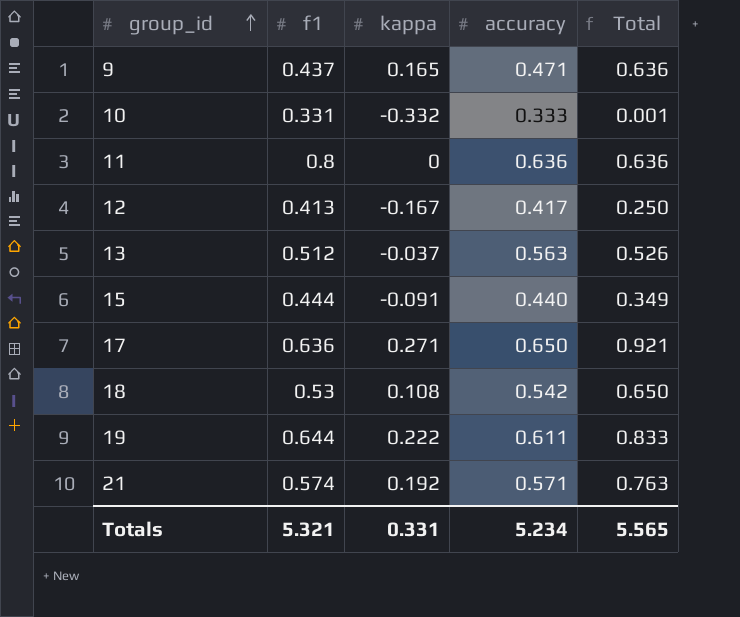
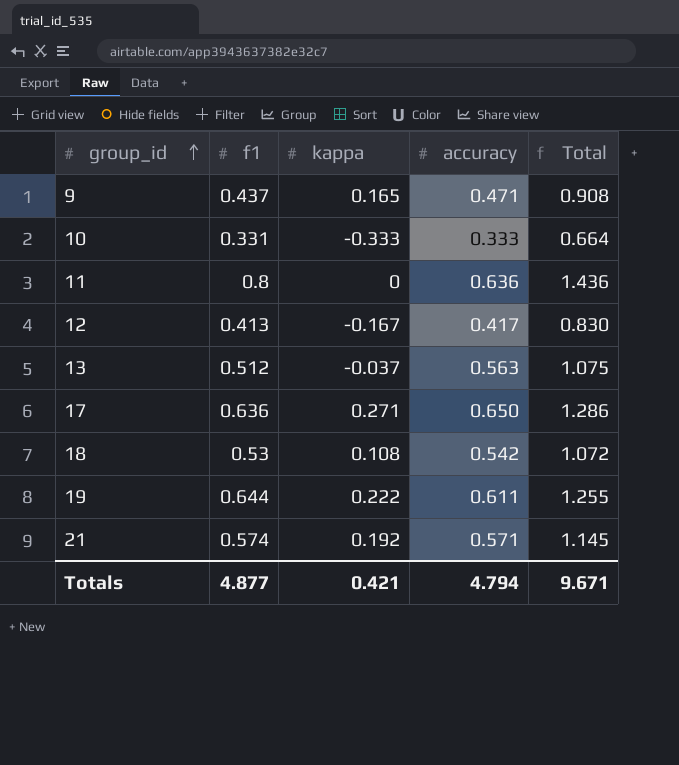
column Total | formula: [kappa] + [accuracy] -> [f1] + [accuracy]
row 15: 0.444 | -0.091 | 0.440 | 0.349 -> none
10 | kappa: -0.332 -> -0.333
Totals | f1: 5.321 -> 4.877
Totals | kappa: 0.331 -> 0.421
Totals | accuracy: 5.234 -> 4.794
Totals | Total: 5.565 -> 9.671

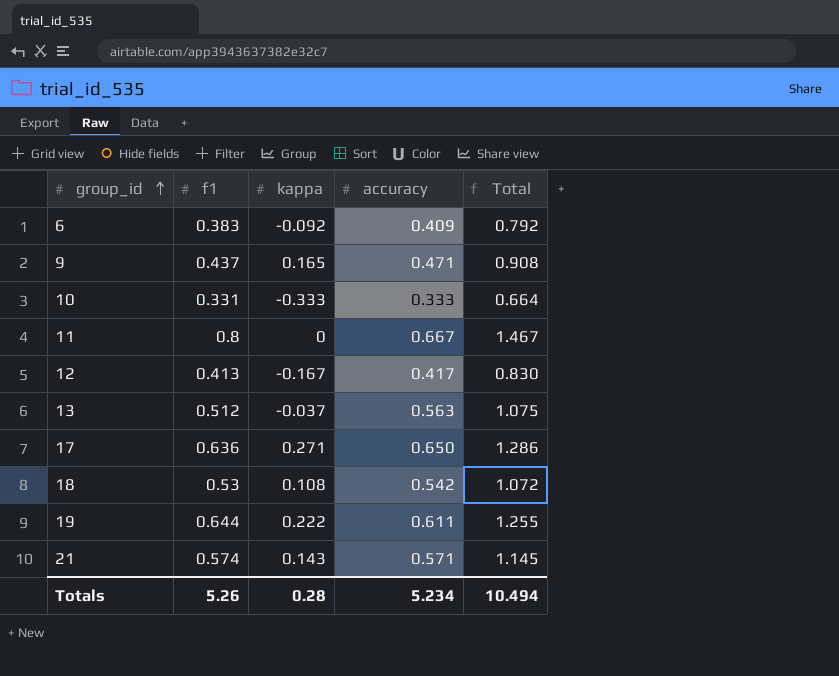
row 6: none -> 0.383 | -0.092 | 0.409 | 0.792
11 | accuracy: 0.636 -> 0.667
11 | Total: 1.436 -> 1.467
21 | kappa: 0.192 -> 0.143
Totals | f1: 4.877 -> 5.26
Totals | kappa: 0.421 -> 0.28
Totals | accuracy: 4.794 -> 5.234
Totals | Total: 9.671 -> 10.494

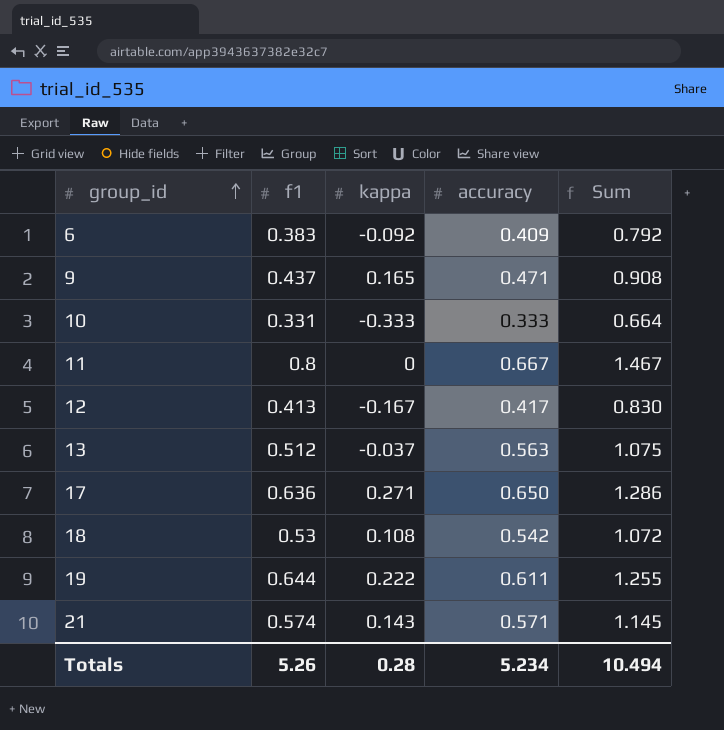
column name: Total -> Sum

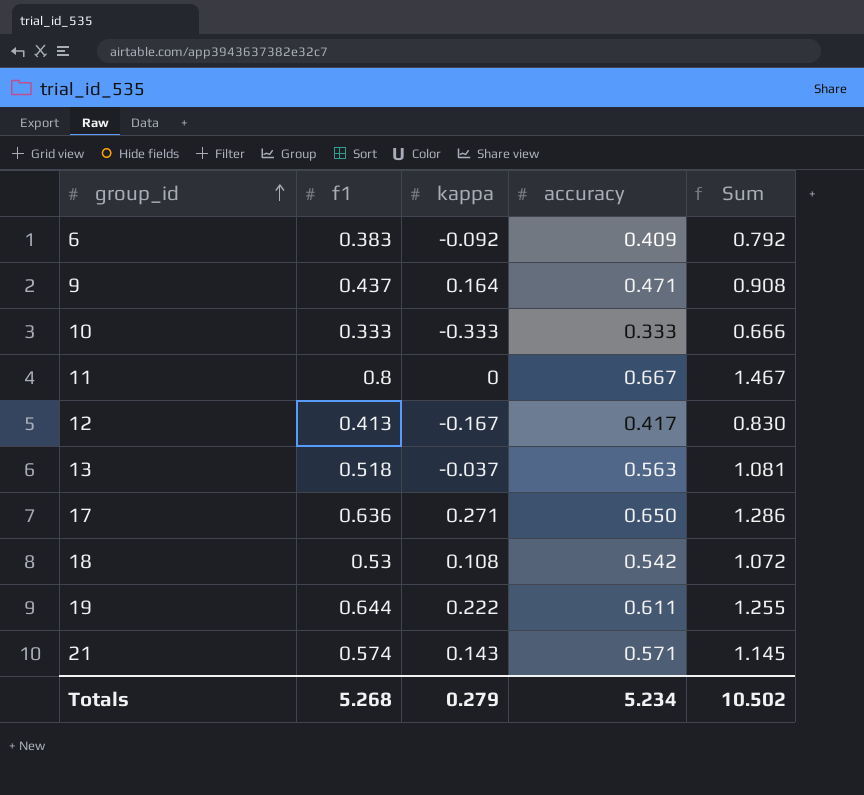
9 | kappa: 0.165 -> 0.164
10 | f1: 0.331 -> 0.333
10 | Sum: 0.664 -> 0.666
13 | f1: 0.512 -> 0.518
13 | Sum: 1.075 -> 1.081
Totals | f1: 5.26 -> 5.268
Totals | kappa: 0.28 -> 0.279
Totals | Sum: 10.494 -> 10.502

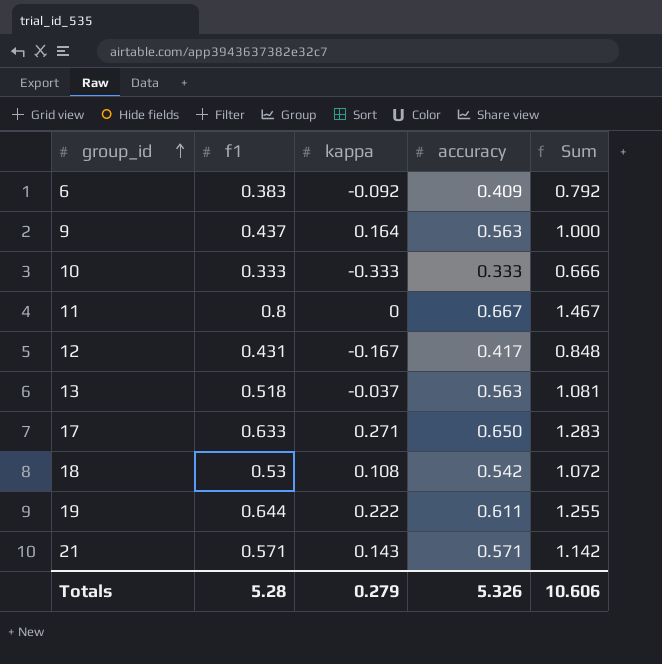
9 | accuracy: 0.471 -> 0.563
9 | Sum: 0.908 -> 1.000
12 | f1: 0.413 -> 0.431
12 | Sum: 0.830 -> 0.848
17 | f1: 0.636 -> 0.633
17 | Sum: 1.286 -> 1.283
21 | f1: 0.574 -> 0.571
21 | Sum: 1.145 -> 1.142
Totals | f1: 5.268 -> 5.28
Totals | accuracy: 5.234 -> 5.326
Totals | Sum: 10.502 -> 10.606

